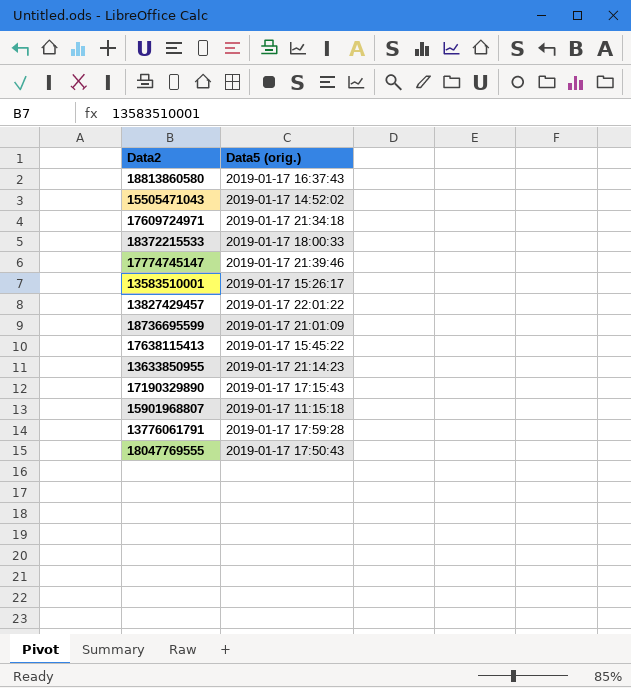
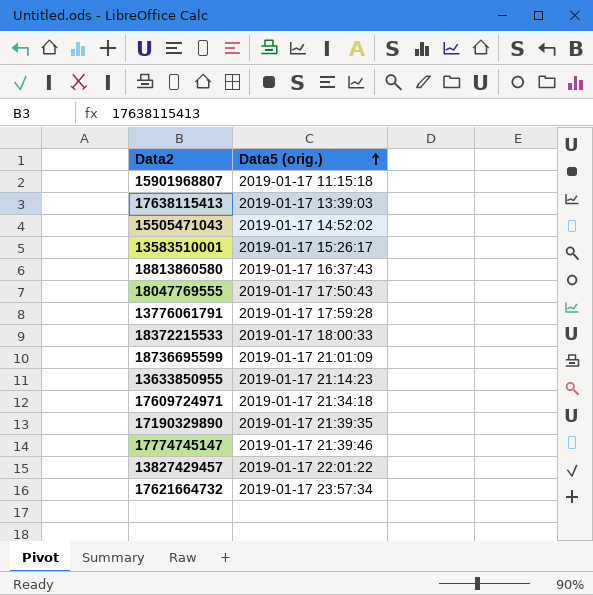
row order: none -> Data5 (orig.) ascending
17638115413 | Data5 (orig.): 2019-01-17 15:45:22 -> 2019-01-17 13:39:03
17190329890 | Data5 (orig.): 2019-01-17 17:15:43 -> 2019-01-17 21:39:35
row 17621664732: none -> 2019-01-17 23:57:34

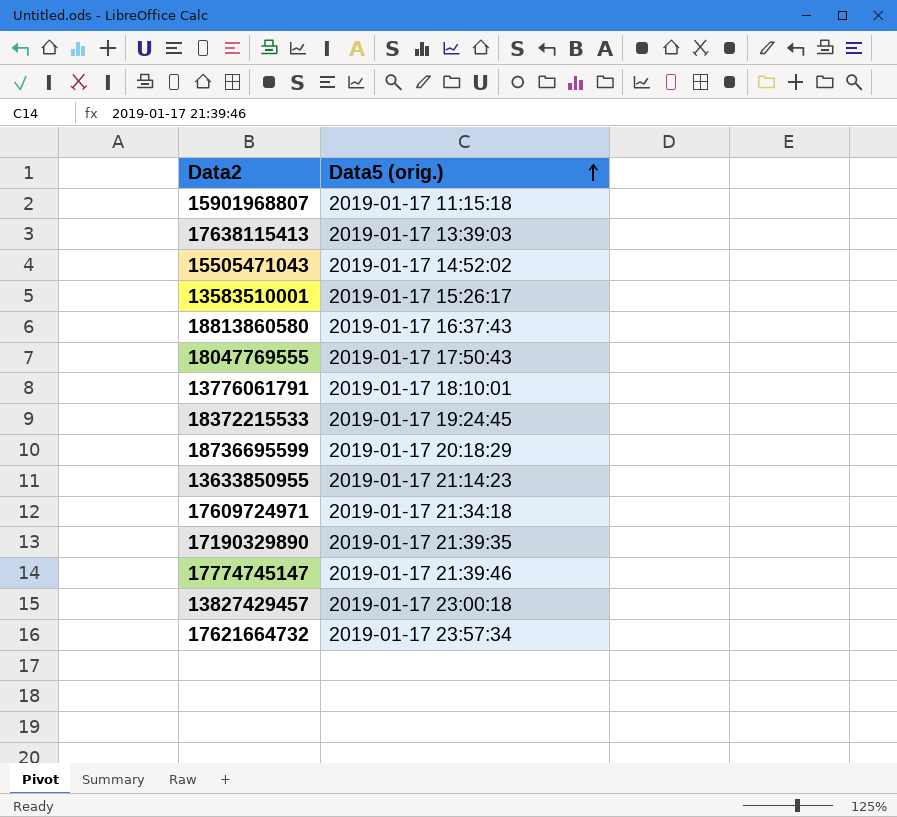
13776061791 | Data5 (orig.): 2019-01-17 17:59:28 -> 2019-01-17 18:10:01
18372215533 | Data5 (orig.): 2019-01-17 18:00:33 -> 2019-01-17 19:24:45
18736695599 | Data5 (orig.): 2019-01-17 21:01:09 -> 2019-01-17 20:18:29
13827429457 | Data5 (orig.): 2019-01-17 22:01:22 -> 2019-01-17 23:00:18

